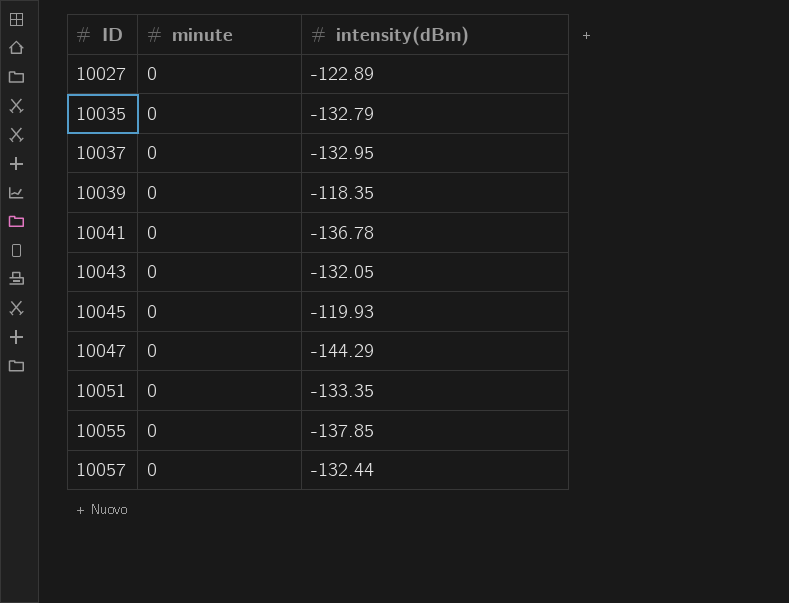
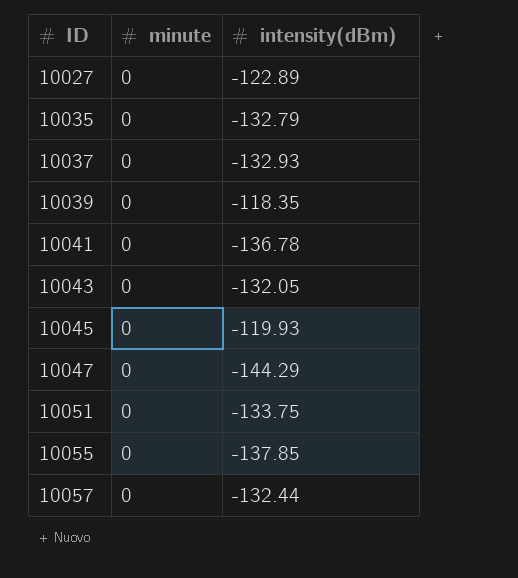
10037 | intensity(dBm): -132.95 -> -132.93
10051 | intensity(dBm): -133.35 -> -133.75

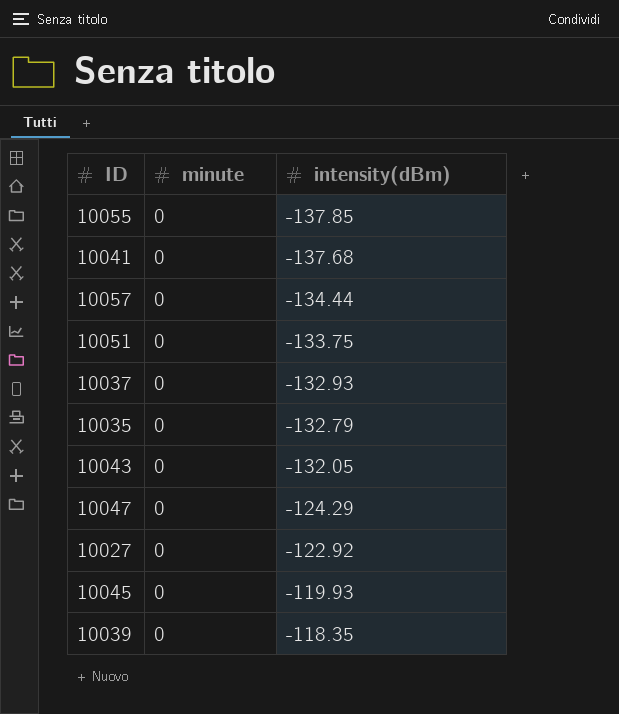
row order: ID ascending -> intensity(dBm) ascending
10041 | intensity(dBm): -136.78 -> -137.68
10057 | intensity(dBm): -132.44 -> -134.44
10047 | intensity(dBm): -144.29 -> -124.29
10027 | intensity(dBm): -122.89 -> -122.92

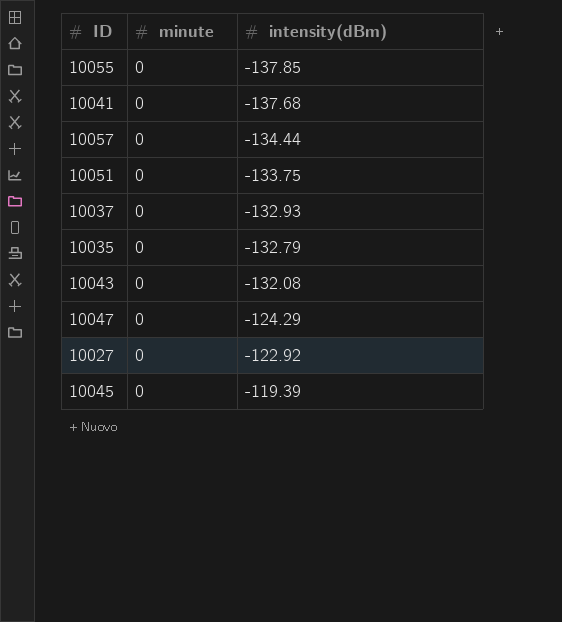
row 10039: 0 | -118.35 -> none
10043 | intensity(dBm): -132.05 -> -132.08
10045 | intensity(dBm): -119.93 -> -119.39

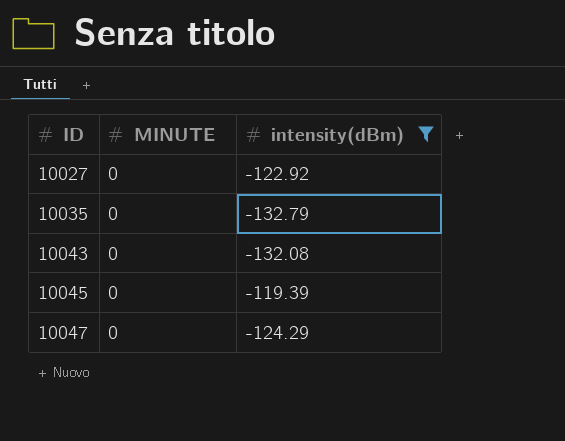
filter: none -> intensity(dBm) >= -132.79
row order: intensity(dBm) ascending -> ID ascending
column name: minute -> MINUTE

